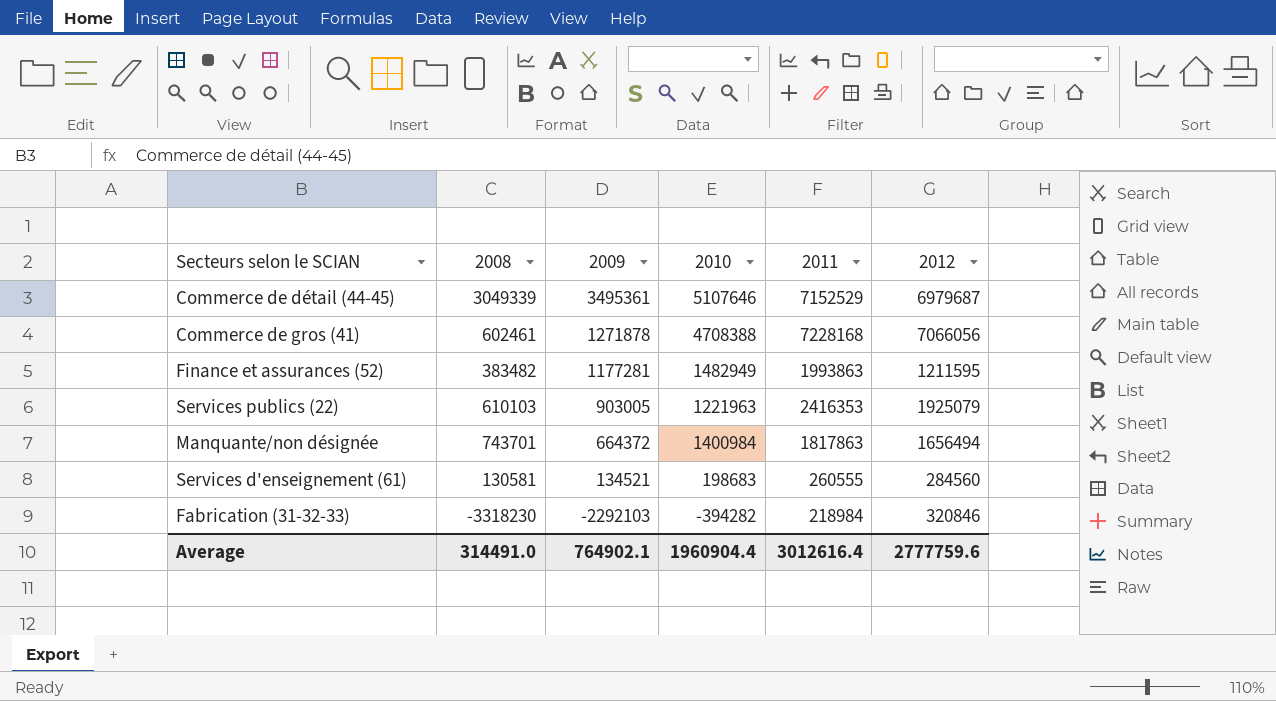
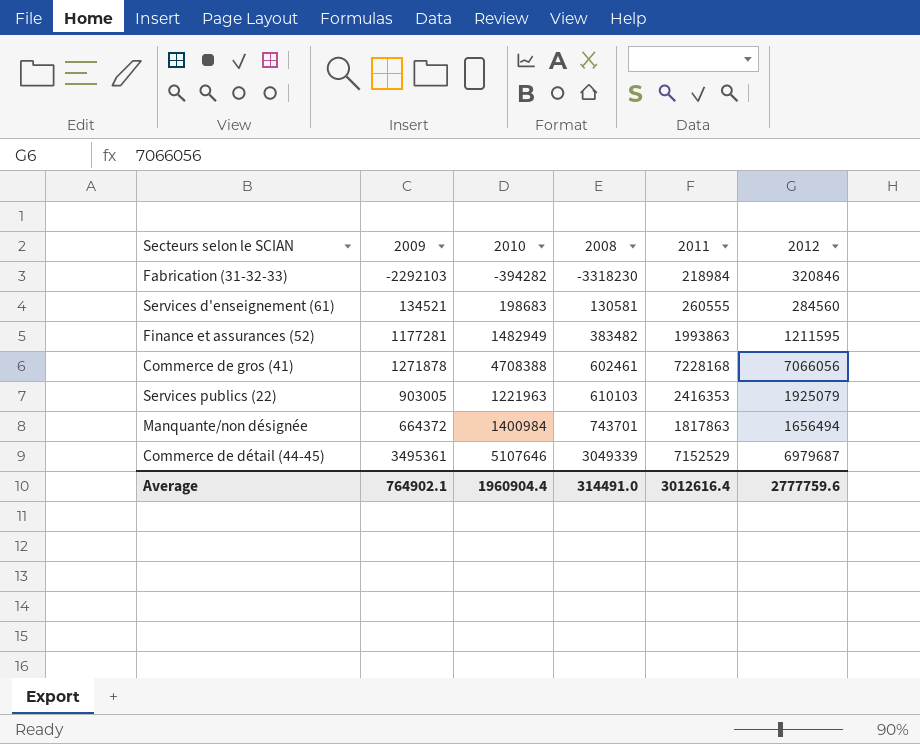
row order: 2009 descending -> 2008 ascending
column 2008 | position: 2 -> 4

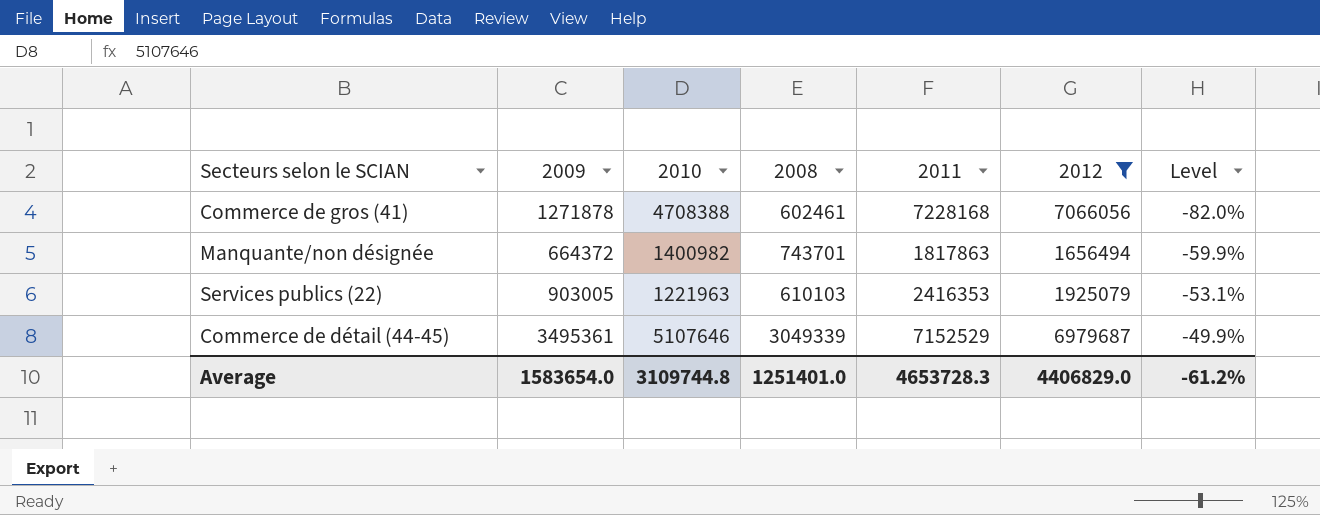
filter: none -> 2012 >= 1656494
row order: 2008 ascending -> Level ascending
column Level | formula: none -> ([2009] - [2012]) / [2012]
Manquante/non désignée | 2010: 1400984 -> 1400982
Average | 2009: 764902.1 -> 1583654.0
Average | 2010: 1960904.4 -> 3109744.8
Average | 2008: 314491.0 -> 1251401.0
Average | 2011: 3012616.4 -> 4653728.3
Average | 2012: 2777759.6 -> 4406829.0

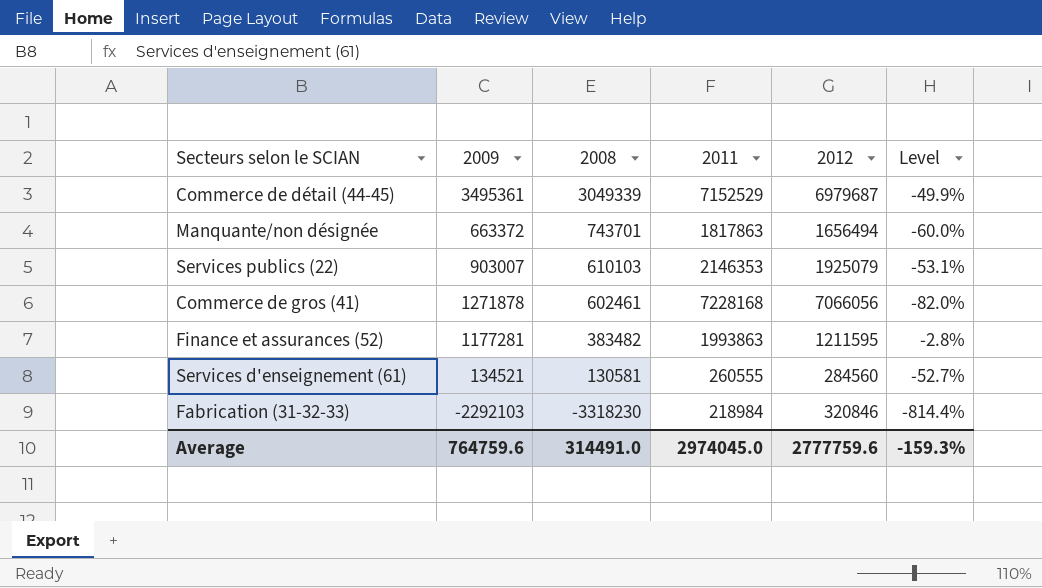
filter: 2012 >= 1656494 -> none
row order: Level ascending -> 2008 descending
column 2010 | position: 3 -> none
Manquante/non désignée | 2009: 664372 -> 663372
Manquante/non désignée | Level: -59.9% -> -60.0%
Services publics (22) | 2009: 903005 -> 903007
Services publics (22) | 2011: 2416353 -> 2146353
Average | 2009: 1583654.0 -> 764759.6
Average | 2008: 1251401.0 -> 314491.0
Average | 2011: 4653728.3 -> 2974045.0
Average | 2012: 4406829.0 -> 2777759.6
Average | Level: -61.2% -> -159.3%

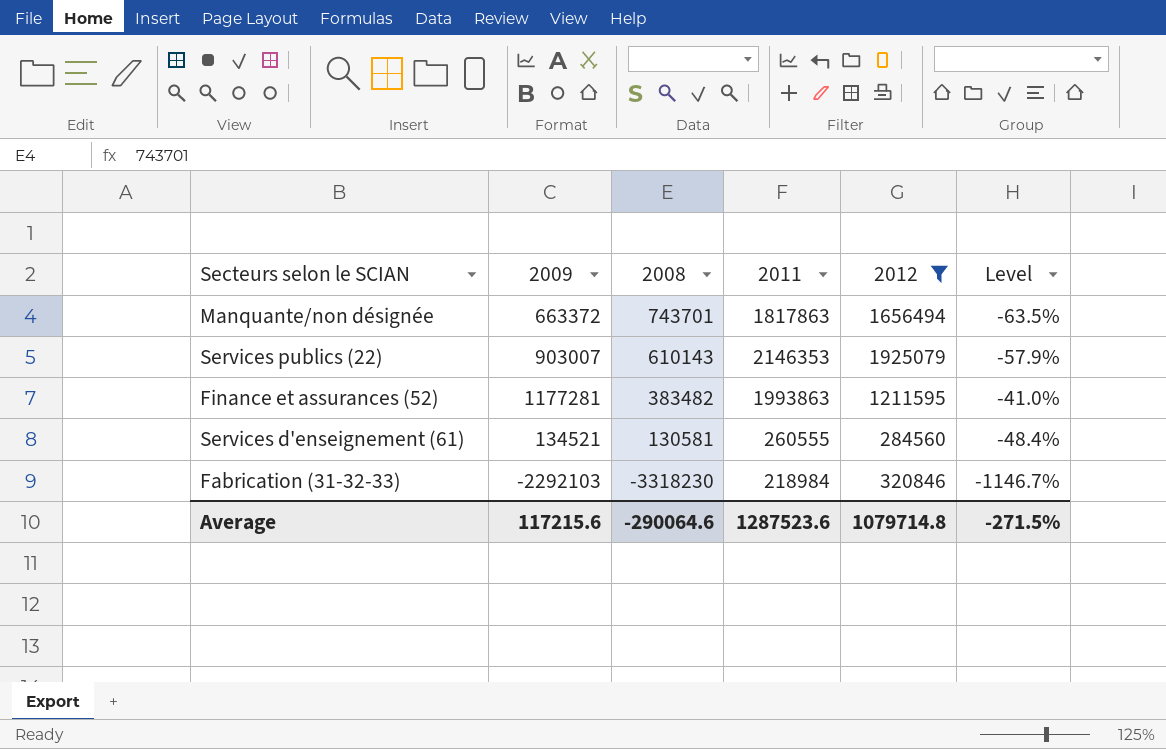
filter: none -> 2012 <= 1925079
column Level | formula: ([2009] - [2012]) / [2012] -> ([2009] - [2011]) / [2011]
Services publics (22) | 2008: 610103 -> 610143
Average | 2009: 764759.6 -> 117215.6
Average | 2008: 314491.0 -> -290064.6
Average | 2011: 2974045.0 -> 1287523.6
Average | 2012: 2777759.6 -> 1079714.8
Average | Level: -159.3% -> -271.5%

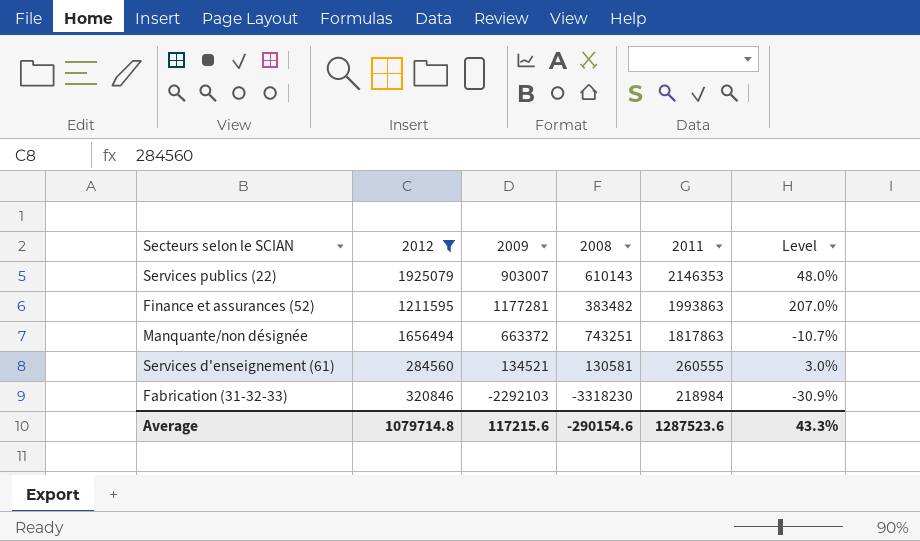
row order: 2008 descending -> 2011 descending
column 2012 | position: 5 -> 2
column Level | formula: ([2009] - [2011]) / [2011] -> ([2009] - [2008]) / [2008]
Manquante/non désignée | 2008: 743701 -> 743251
Average | 2008: -290064.6 -> -290154.6
Average | Level: -271.5% -> 43.3%

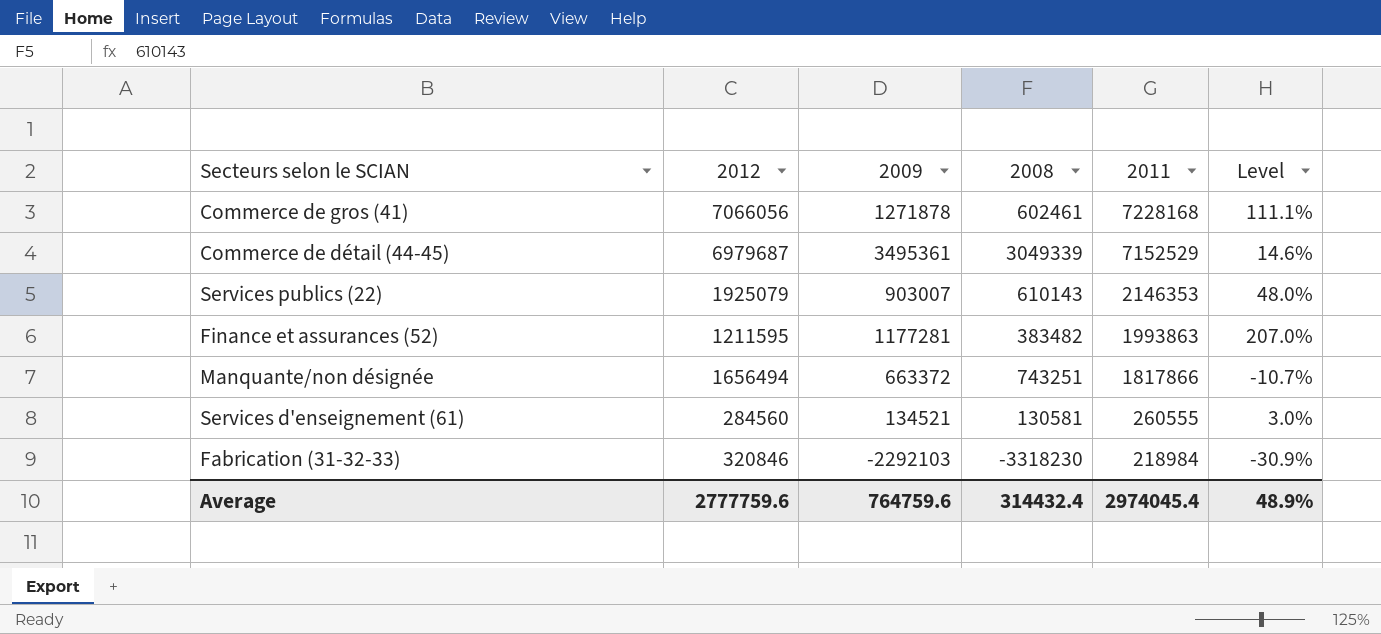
filter: 2012 <= 1925079 -> none
Manquante/non désignée | 2011: 1817863 -> 1817866
Average | 2012: 1079714.8 -> 2777759.6
Average | 2009: 117215.6 -> 764759.6
Average | 2008: -290154.6 -> 314432.4
Average | 2011: 1287523.6 -> 2974045.4
Average | Level: 43.3% -> 48.9%

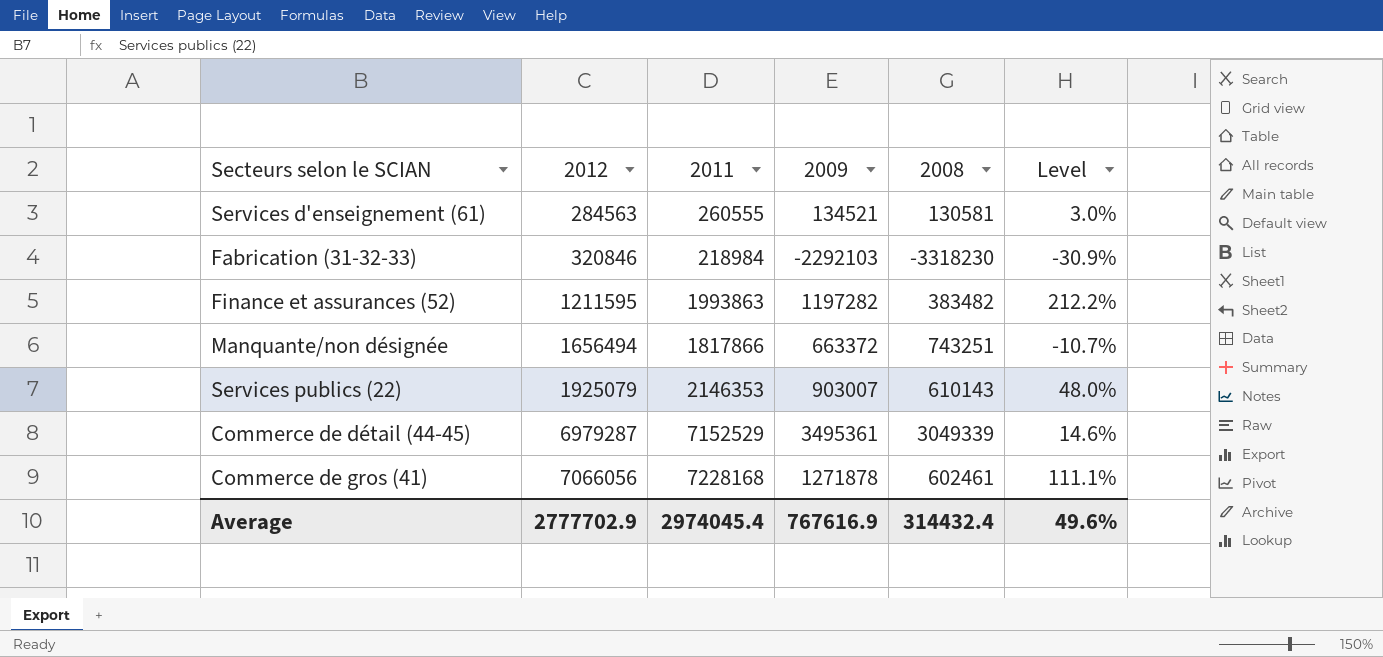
row order: 2011 descending -> 2012 ascending
column 2011 | position: 5 -> 3
Services d'enseignement (61) | 2012: 284560 -> 284563
Finance et assurances (52) | 2009: 1177281 -> 1197282
Finance et assurances (52) | Level: 207.0% -> 212.2%
Commerce de détail (44-45) | 2012: 6979687 -> 6979287
Average | 2012: 2777759.6 -> 2777702.9
Average | 2009: 764759.6 -> 767616.9
Average | Level: 48.9% -> 49.6%

